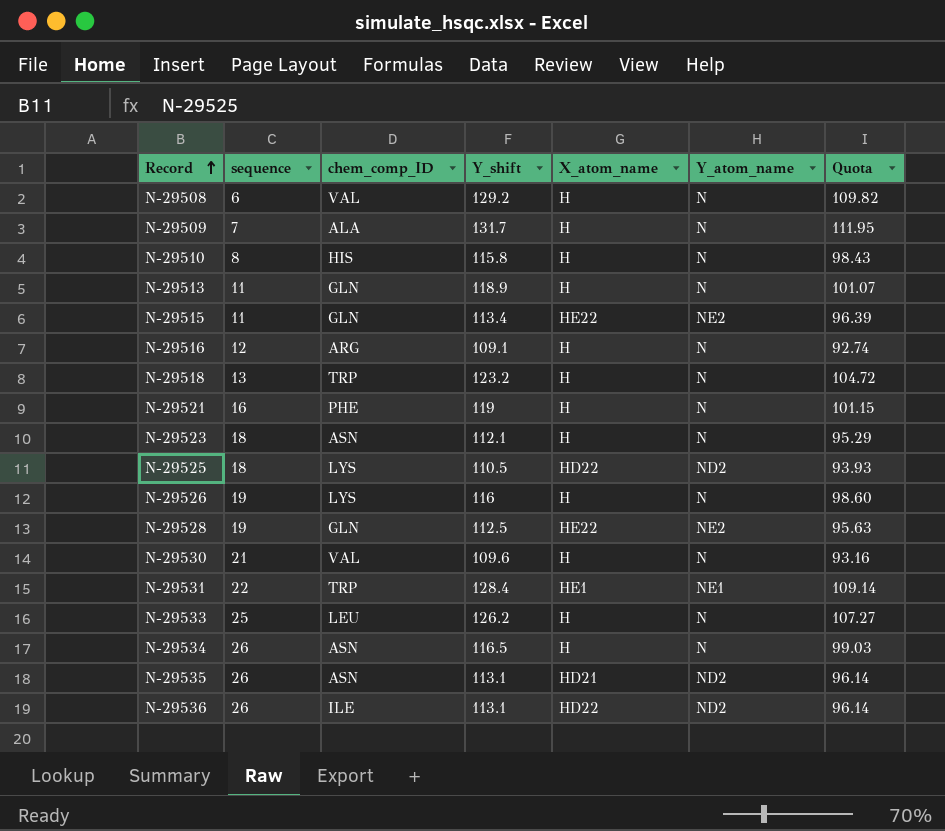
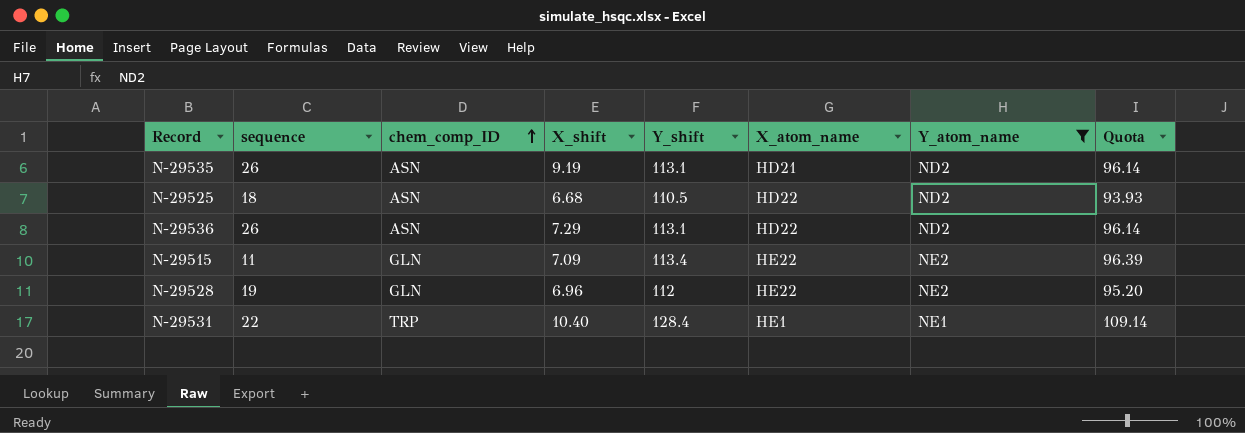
filter: none -> Y_atom_name != N
row order: Record ascending -> chem_comp_ID ascending
column X_shift | position: none -> 4
N-29525 | chem_comp_ID: LYS -> ASN
N-29536 | chem_comp_ID: ILE -> ASN
N-29528 | Y_shift: 112.5 -> 112
N-29528 | Quota: 95.63 -> 95.20

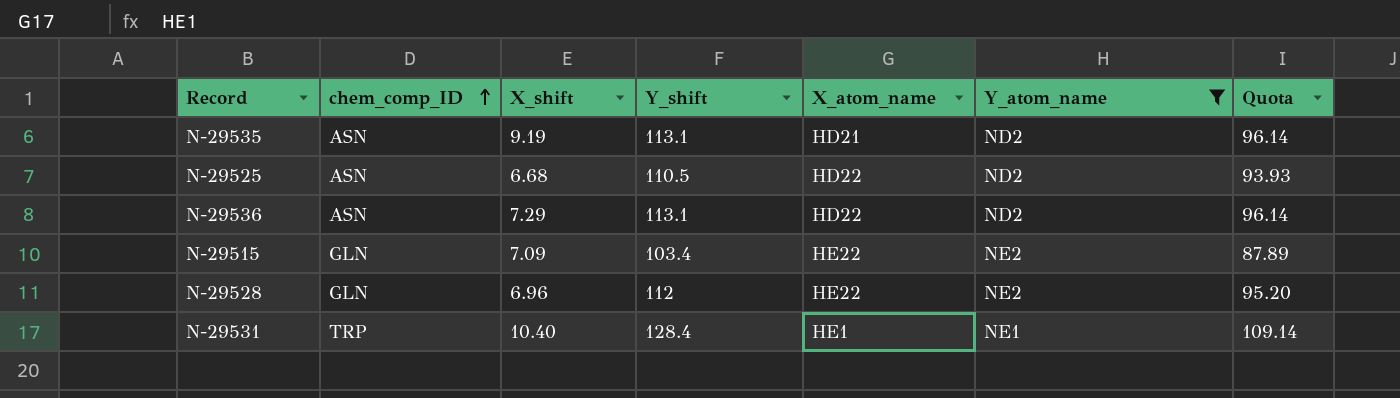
column sequence | position: 2 -> none
N-29515 | Y_shift: 113.4 -> 103.4
N-29515 | Quota: 96.39 -> 87.89

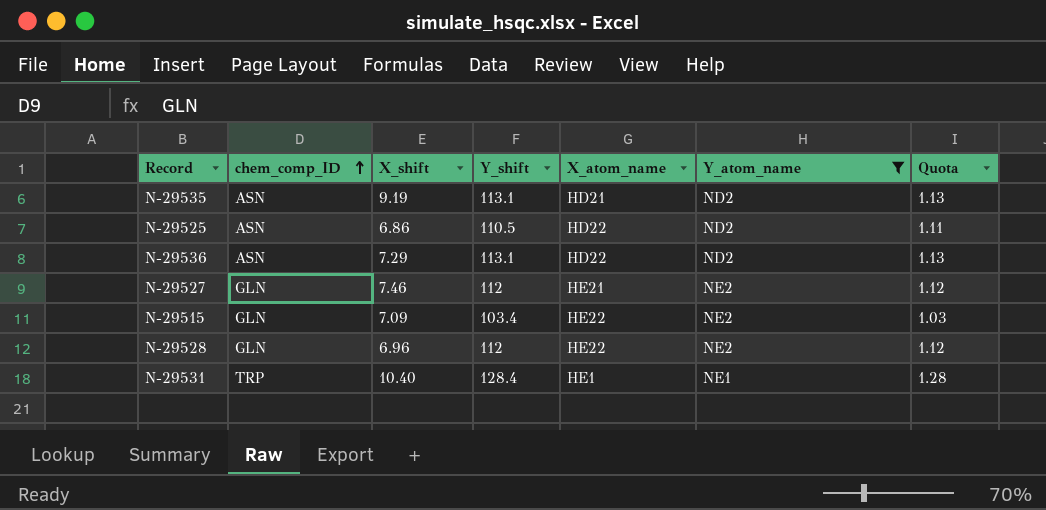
column Quota | formula: [Y_shift] * 0.85 -> [Y_shift] * 0.01
N-29525 | X_shift: 6.68 -> 6.86
row N-29527: none -> GLN | 7.46 | 112 | HE21 | NE2 | 1.12

